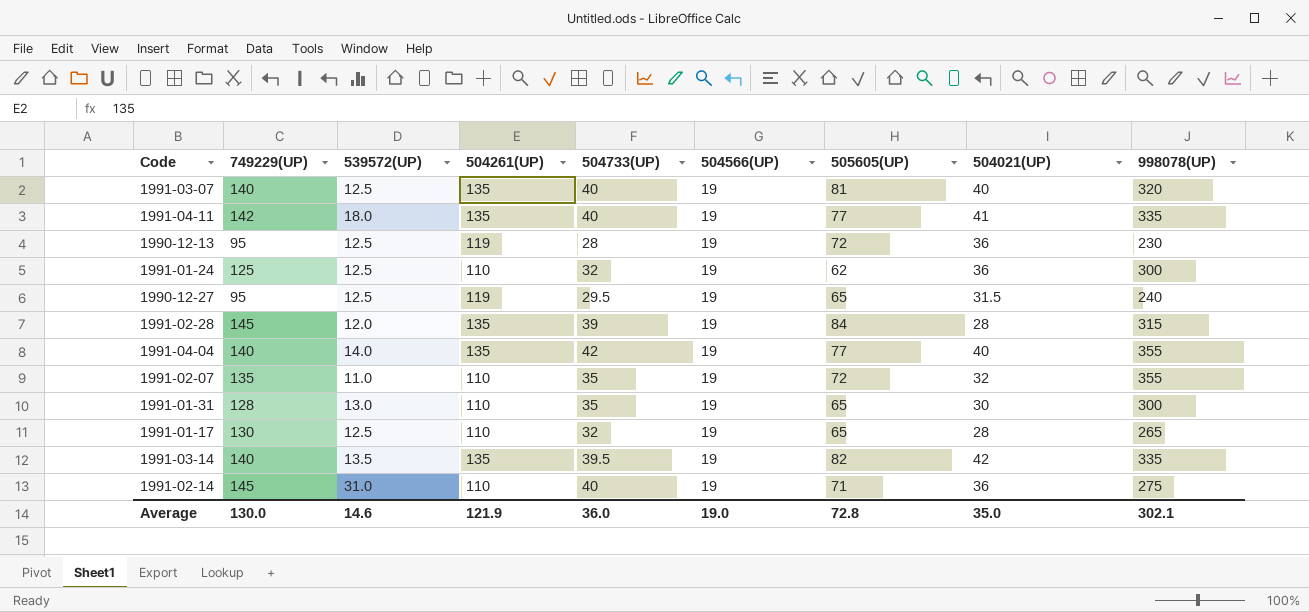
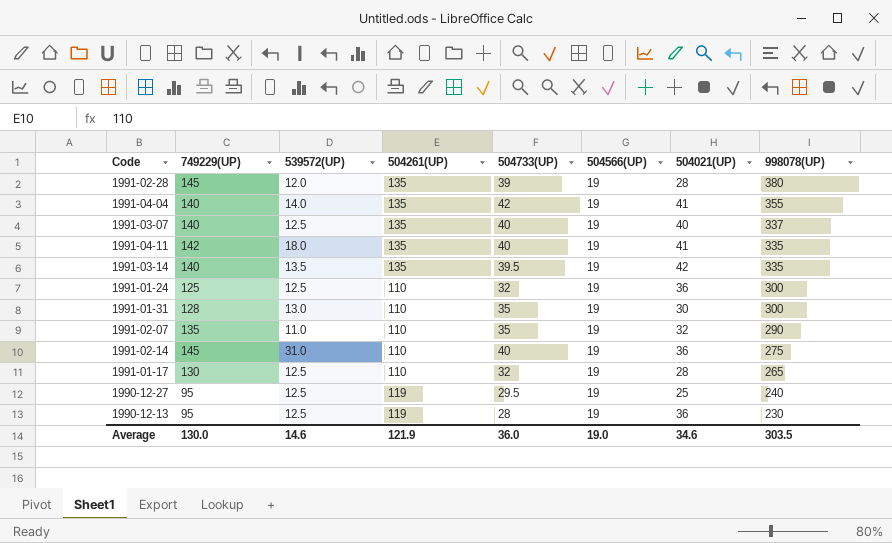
row order: none -> 998078(UP) descending
column 505605(UP) | position: 7 -> none
1991-02-28 | 998078(UP): 315 -> 380
1991-04-04 | 504021(UP): 40 -> 41
1991-03-07 | 998078(UP): 320 -> 337
1991-02-07 | 998078(UP): 355 -> 290
1990-12-27 | 504021(UP): 31.5 -> 25
Average | 504021(UP): 35.0 -> 34.6
Average | 998078(UP): 302.1 -> 303.5

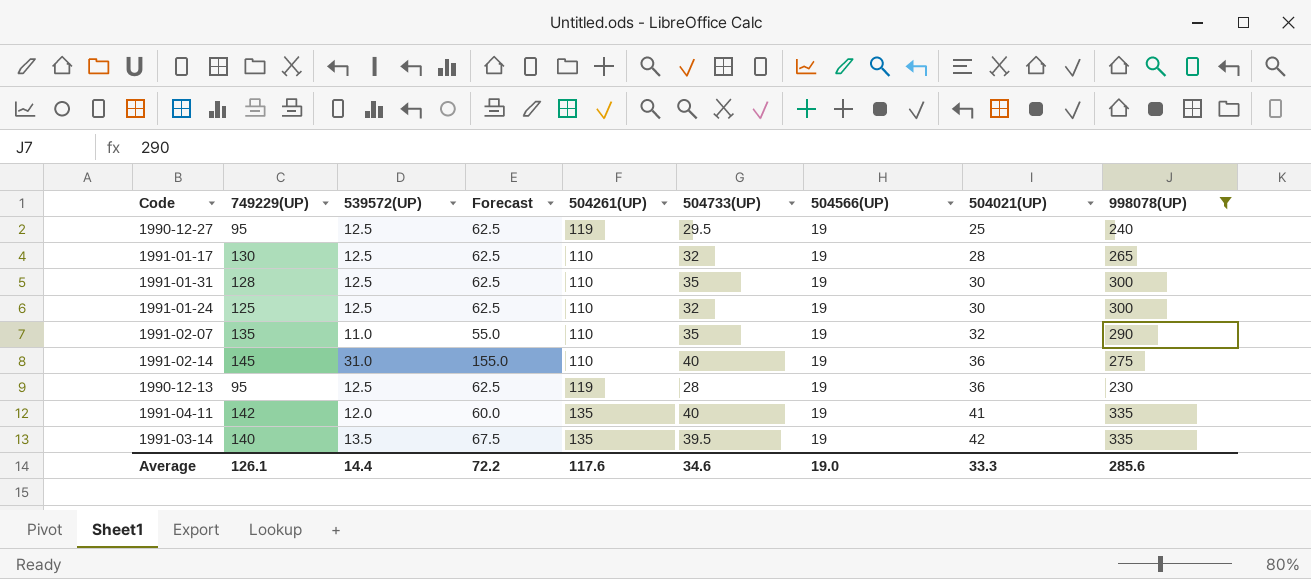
filter: none -> 998078(UP) <= 335
row order: 998078(UP) descending -> 504021(UP) ascending
column Forecast | formula: none -> [539572(UP)] * 5
1991-01-31 | 539572(UP): 13.0 -> 12.5
1991-01-24 | 504021(UP): 36 -> 30
1991-04-11 | 539572(UP): 18.0 -> 12.0
Average | 749229(UP): 130.0 -> 126.1
Average | 539572(UP): 14.6 -> 14.4
Average | 504261(UP): 121.9 -> 117.6
Average | 504733(UP): 36.0 -> 34.6
Average | 504021(UP): 34.6 -> 33.3
Average | 998078(UP): 303.5 -> 285.6

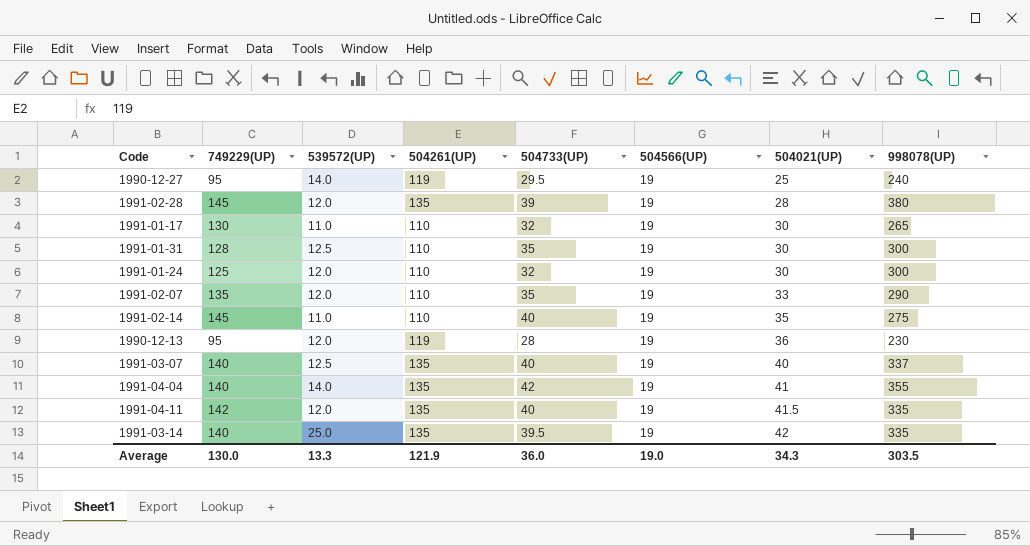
filter: 998078(UP) <= 335 -> none
column Forecast | formula: [539572(UP)] * 5 -> none
1990-12-27 | 539572(UP): 12.5 -> 14.0
1991-01-17 | 539572(UP): 12.5 -> 11.0
1991-01-17 | 504021(UP): 28 -> 30
1991-01-24 | 539572(UP): 12.5 -> 12.0
1991-02-07 | 539572(UP): 11.0 -> 12.0
1991-02-07 | 504021(UP): 32 -> 33
1991-02-14 | 539572(UP): 31.0 -> 11.0
1991-02-14 | 504021(UP): 36 -> 35
1990-12-13 | 539572(UP): 12.5 -> 12.0
1991-04-11 | 504021(UP): 41 -> 41.5
1991-03-14 | 539572(UP): 13.5 -> 25.0
Average | 749229(UP): 126.1 -> 130.0
Average | 539572(UP): 14.4 -> 13.3
Average | 504261(UP): 117.6 -> 121.9
Average | 504733(UP): 34.6 -> 36.0
Average | 504021(UP): 33.3 -> 34.3
Average | 998078(UP): 285.6 -> 303.5

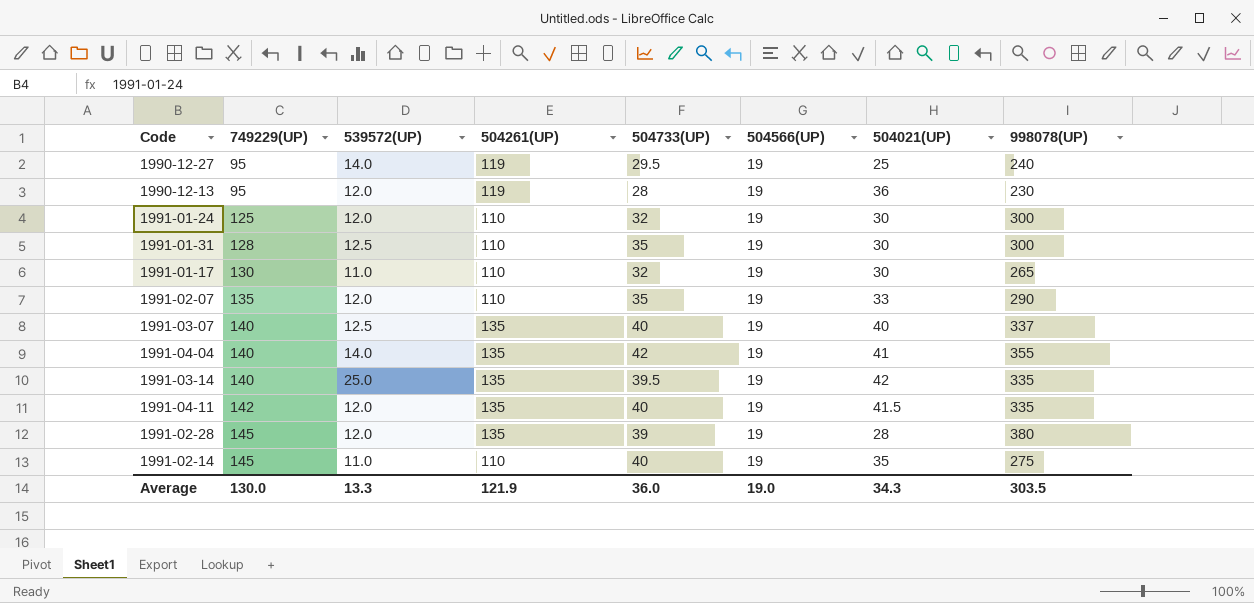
row order: 504021(UP) ascending -> 749229(UP) ascending

